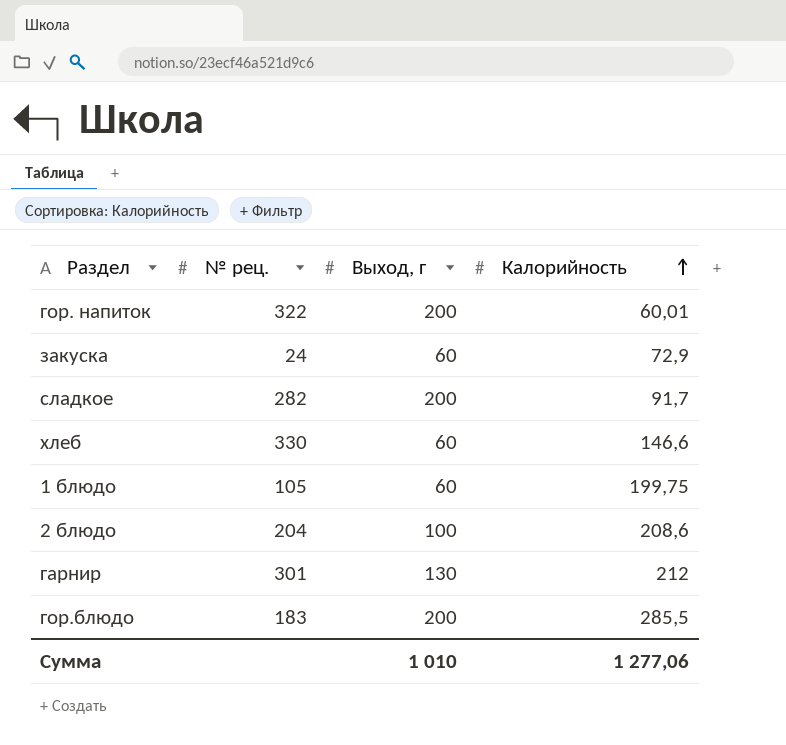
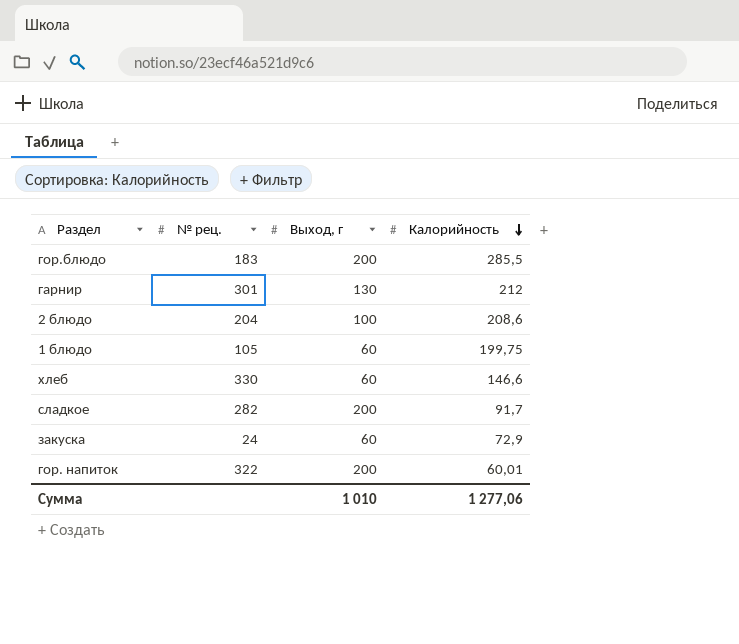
row order: Калорийность ascending -> Калорийность descending

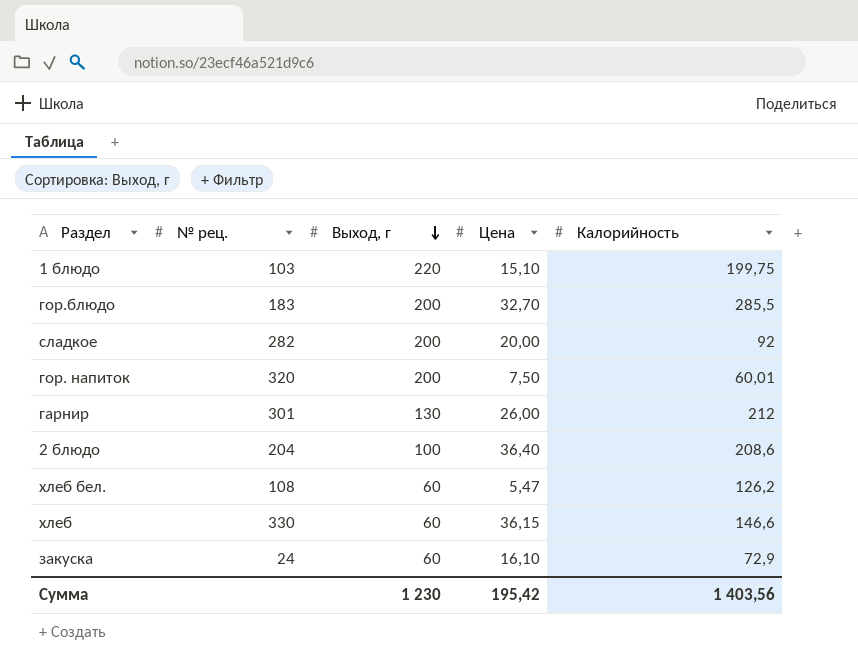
row order: Калорийность descending -> Выход, г descending
column Цена | position: none -> 4
1 блюдо | № рец.: 105 -> 103
1 блюдо | Выход, г: 60 -> 220
сладкое | Калорийность: 91,7 -> 92
гор. напиток | № рец.: 322 -> 320
row хлеб бел.: none -> 108 | 60 | 5,47 | 126,2
Сумма | Выход, г: 1 010 -> 1 230
Сумма | Калорийность: 1 277,06 -> 1 403,56

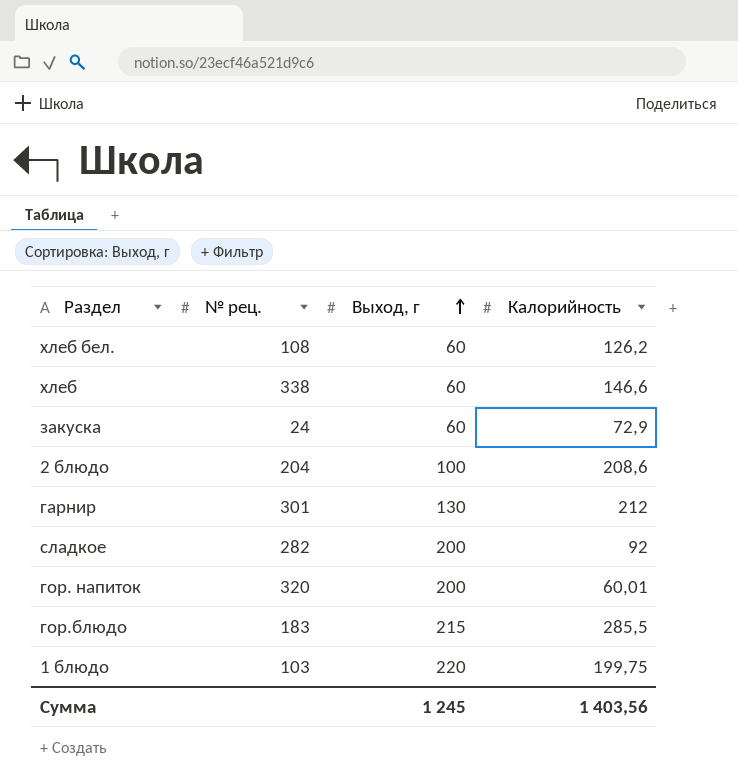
row order: Выход, г descending -> Выход, г ascending
column Цена | position: 4 -> none
хлеб | № рец.: 330 -> 338
гор.блюдо | Выход, г: 200 -> 215
Сумма | Выход, г: 1 230 -> 1 245

